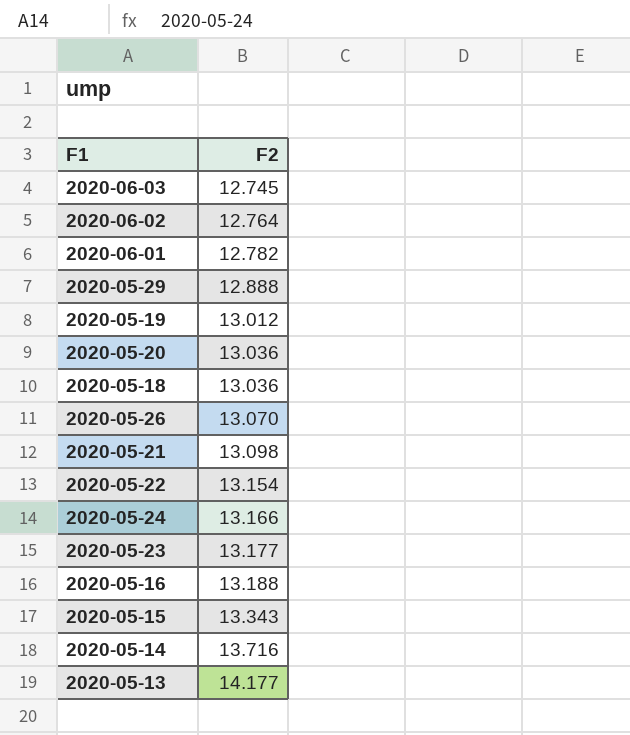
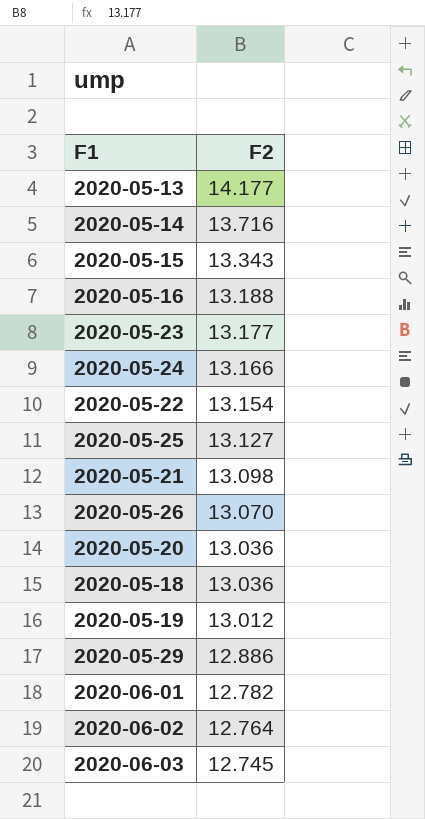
row order: F2 ascending -> F2 descending
row 2020-05-25: none -> 13.127
2020-05-29 | F2: 12.888 -> 12.886

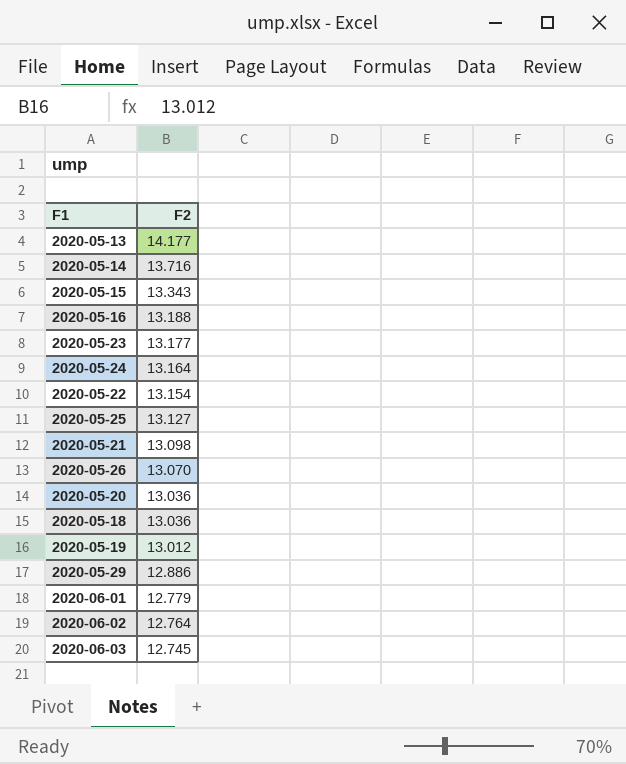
2020-05-24 | F2: 13.166 -> 13.164
2020-06-01 | F2: 12.782 -> 12.779

